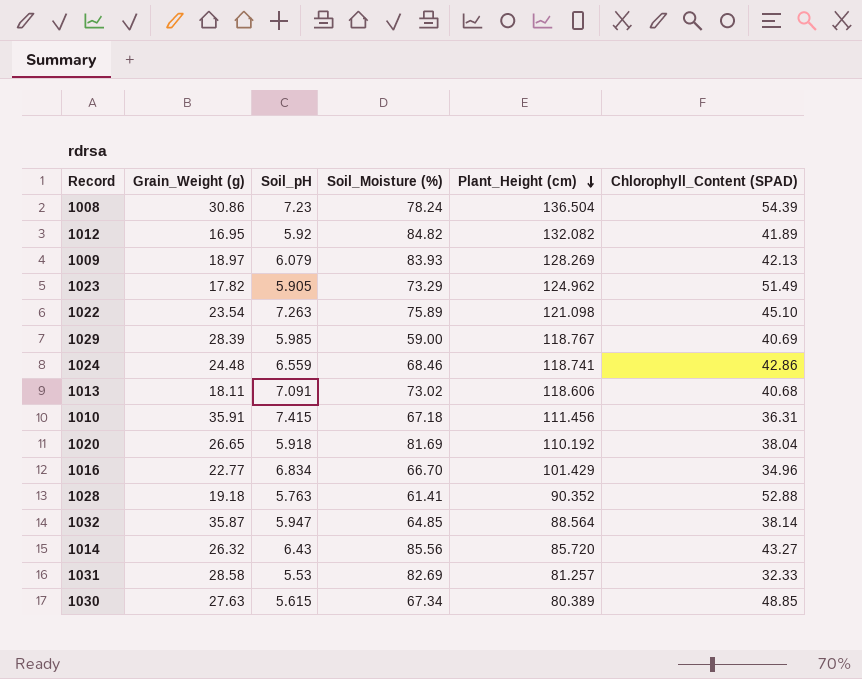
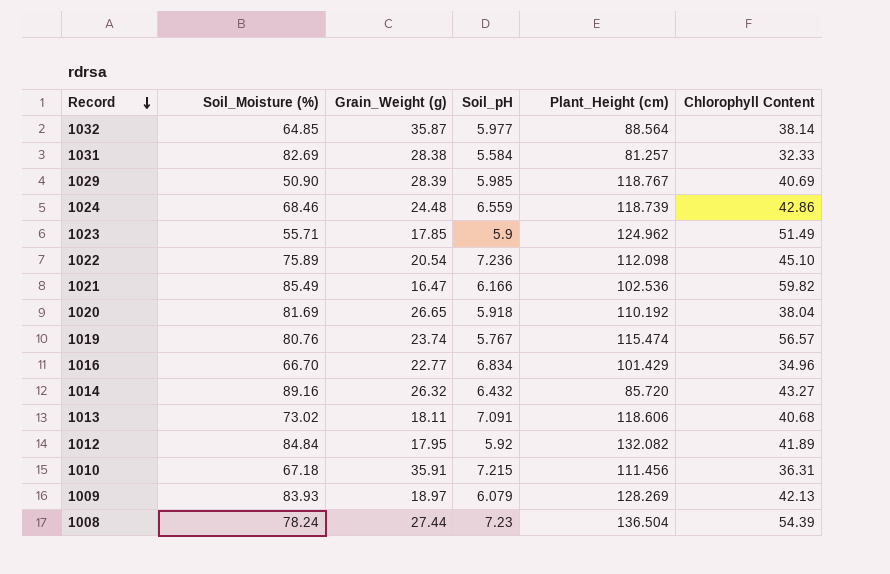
row order: Plant_Height (cm) descending -> Record descending
column Soil_Moisture (%) | position: 4 -> 2
column name: Chlorophyll_Content (SPAD) -> Chlorophyll Content
row 1028: 19.18 | 5.763 | 61.41 | 90.352 | 52.88 -> none
row 1030: 27.63 | 5.615 | 67.34 | 80.389 | 48.85 -> none
1032 | Soil_pH: 5.947 -> 5.977
1031 | Grain_Weight (g): 28.58 -> 28.38
1031 | Soil_pH: 5.53 -> 5.584
1029 | Soil_Moisture (%): 59.00 -> 50.90
1024 | Plant_Height (cm): 118.741 -> 118.739
1023 | Soil_Moisture (%): 73.29 -> 55.71
1023 | Grain_Weight (g): 17.82 -> 17.85
1023 | Soil_pH: 5.905 -> 5.9
1022 | Grain_Weight (g): 23.54 -> 20.54
1022 | Soil_pH: 7.263 -> 7.236
1022 | Plant_Height (cm): 121.098 -> 112.098
row 1021: none -> 85.49 | 16.47 | 6.166 | 102.536 | 59.82
row 1019: none -> 80.76 | 23.74 | 5.767 | 115.474 | 56.57
1014 | Soil_Moisture (%): 85.56 -> 89.16
1014 | Soil_pH: 6.43 -> 6.432
1012 | Soil_Moisture (%): 84.82 -> 84.84
1012 | Grain_Weight (g): 16.95 -> 17.95
1010 | Soil_pH: 7.415 -> 7.215
1008 | Grain_Weight (g): 30.86 -> 27.44

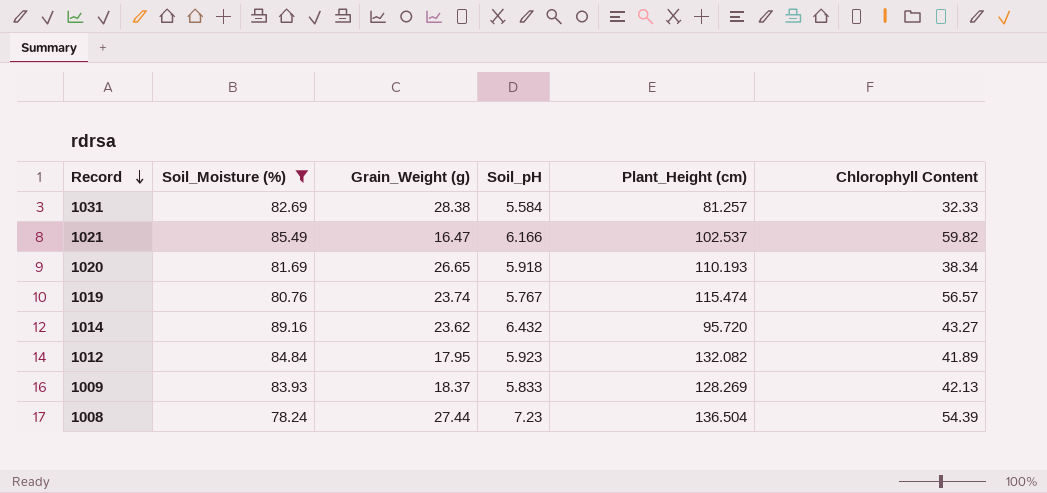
filter: none -> Soil_Moisture (%) >= 78.24
1021 | Plant_Height (cm): 102.536 -> 102.537
1020 | Plant_Height (cm): 110.192 -> 110.193
1020 | Chlorophyll Content: 38.04 -> 38.34
1014 | Grain_Weight (g): 26.32 -> 23.62
1014 | Plant_Height (cm): 85.720 -> 95.720
1012 | Soil_pH: 5.92 -> 5.923
1009 | Grain_Weight (g): 18.97 -> 18.37
1009 | Soil_pH: 6.079 -> 5.833

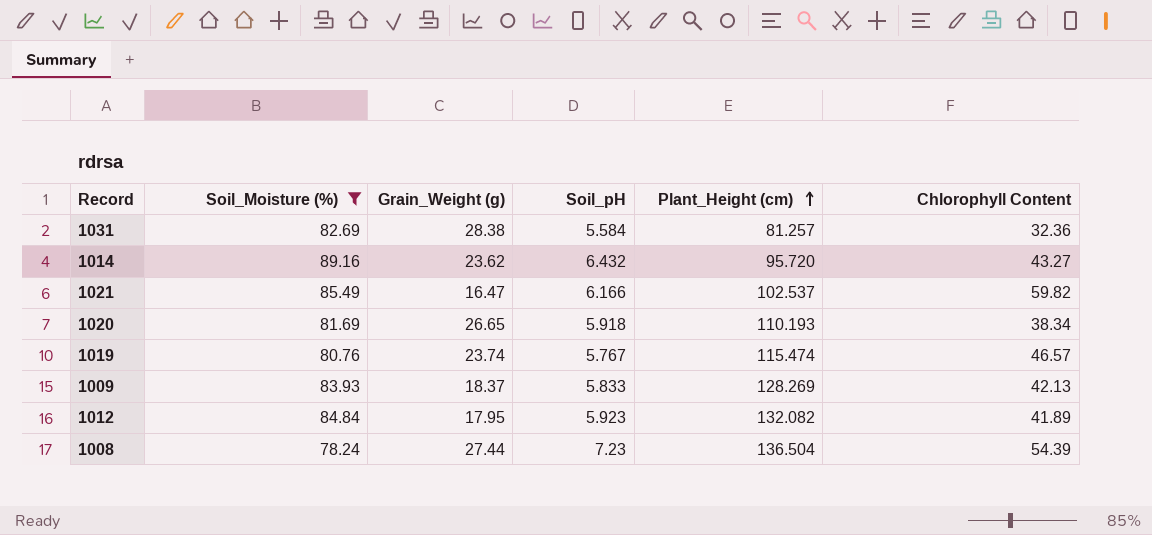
row order: Record descending -> Plant_Height (cm) ascending
1031 | Chlorophyll Content: 32.33 -> 32.36
1019 | Chlorophyll Content: 56.57 -> 46.57

